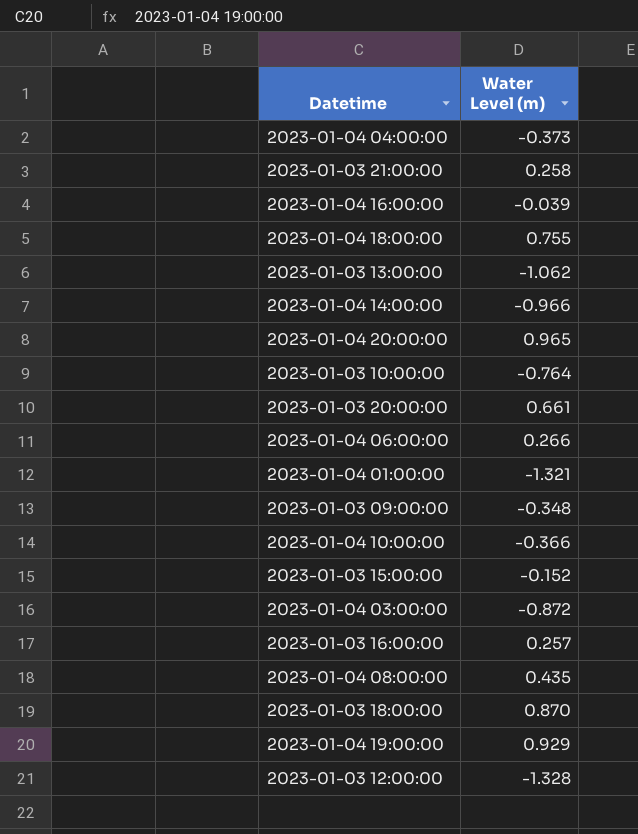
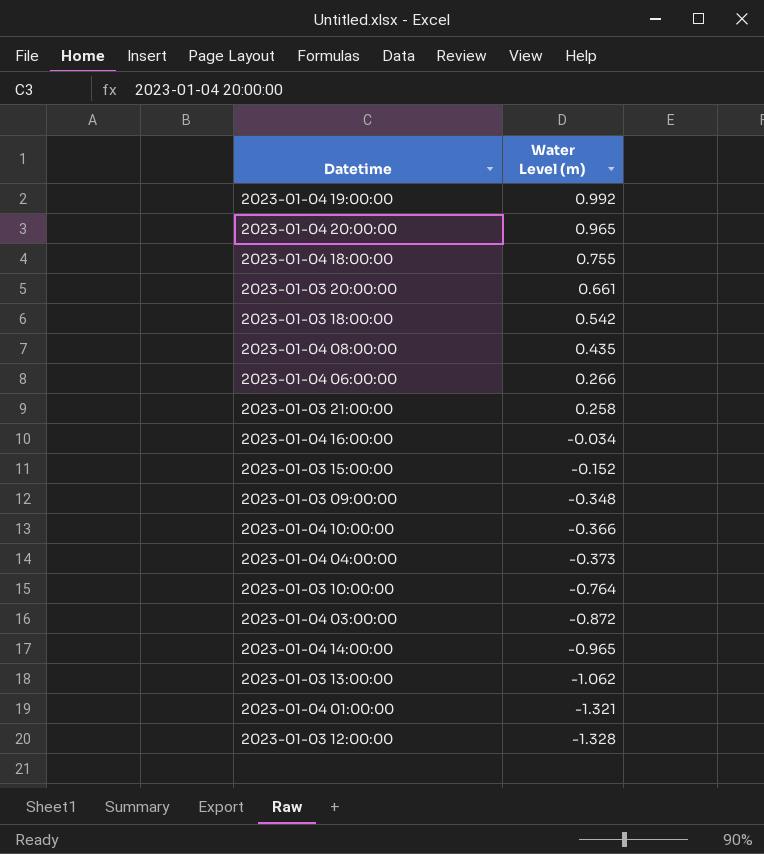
row order: none -> Water Level (m) descending
row 2023-01-03 16:00:00: 0.257 -> none
2023-01-04 19:00:00 | Water Level (m): 0.929 -> 0.992
2023-01-03 18:00:00 | Water Level (m): 0.870 -> 0.542
2023-01-04 16:00:00 | Water Level (m): -0.039 -> -0.034
2023-01-04 14:00:00 | Water Level (m): -0.966 -> -0.965

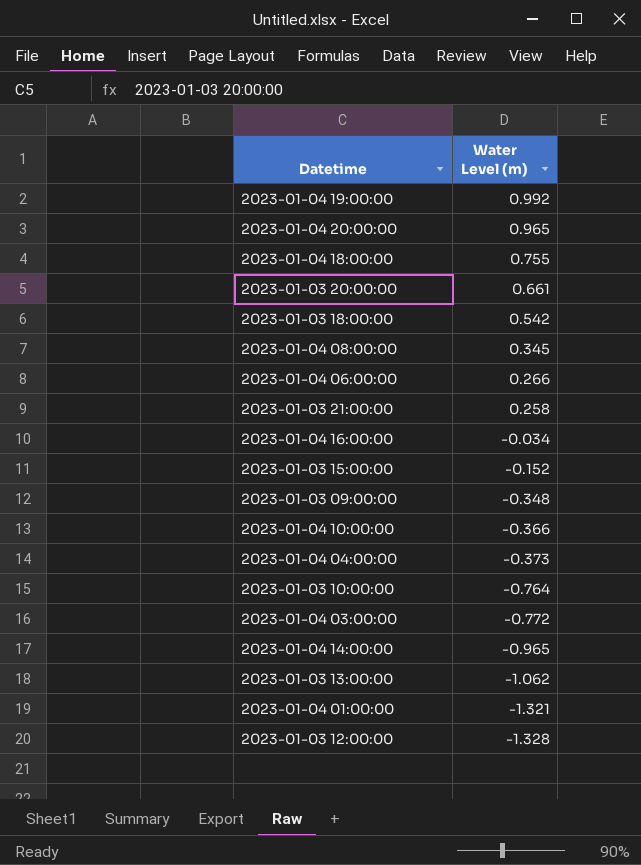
2023-01-04 08:00:00 | Water Level (m): 0.435 -> 0.345
2023-01-04 03:00:00 | Water Level (m): -0.872 -> -0.772

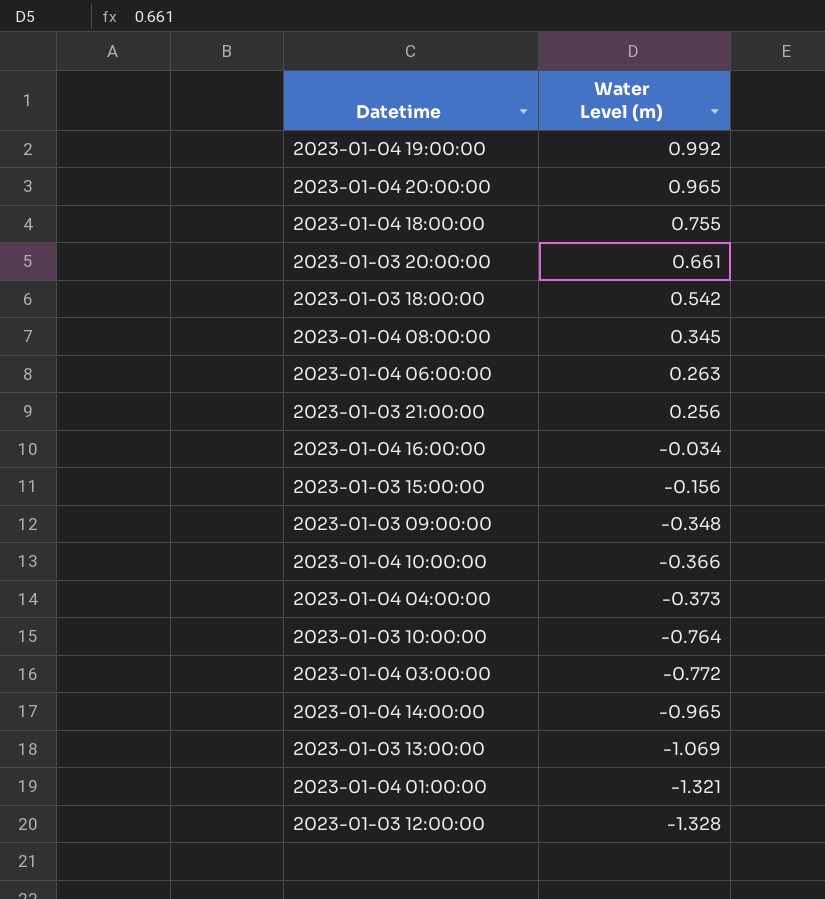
2023-01-04 06:00:00 | Water Level (m): 0.266 -> 0.263
2023-01-03 21:00:00 | Water Level (m): 0.258 -> 0.256
2023-01-03 15:00:00 | Water Level (m): -0.152 -> -0.156
2023-01-03 13:00:00 | Water Level (m): -1.062 -> -1.069

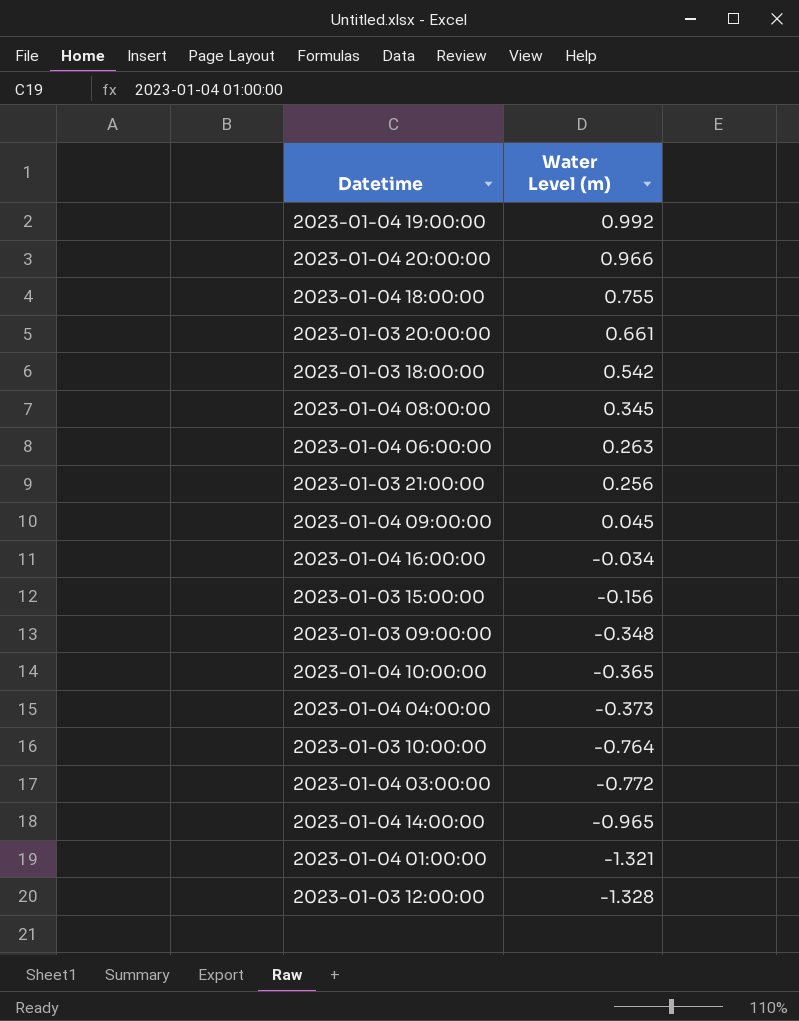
row 2023-01-03 13:00:00: -1.069 -> none
2023-01-04 20:00:00 | Water Level (m): 0.965 -> 0.966
row 2023-01-04 09:00:00: none -> 0.045
2023-01-04 10:00:00 | Water Level (m): -0.366 -> -0.365

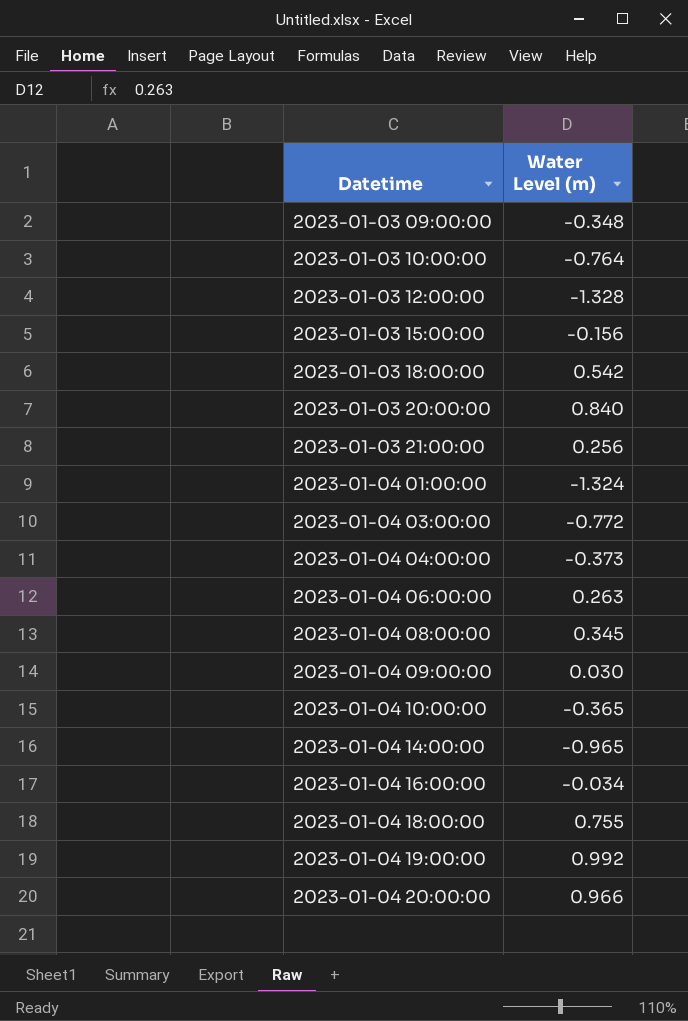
row order: Water Level (m) descending -> Datetime ascending
2023-01-03 20:00:00 | Water Level (m): 0.661 -> 0.840
2023-01-04 01:00:00 | Water Level (m): -1.321 -> -1.324
2023-01-04 09:00:00 | Water Level (m): 0.045 -> 0.030

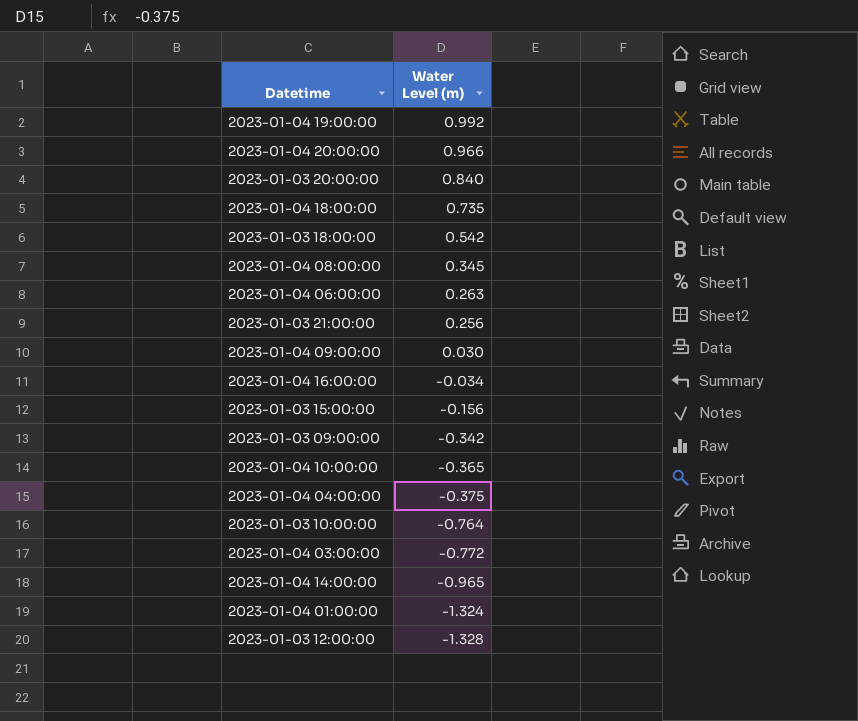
row order: Datetime ascending -> Water Level (m) descending
2023-01-04 18:00:00 | Water Level (m): 0.755 -> 0.735
2023-01-03 09:00:00 | Water Level (m): -0.348 -> -0.342
2023-01-04 04:00:00 | Water Level (m): -0.373 -> -0.375

